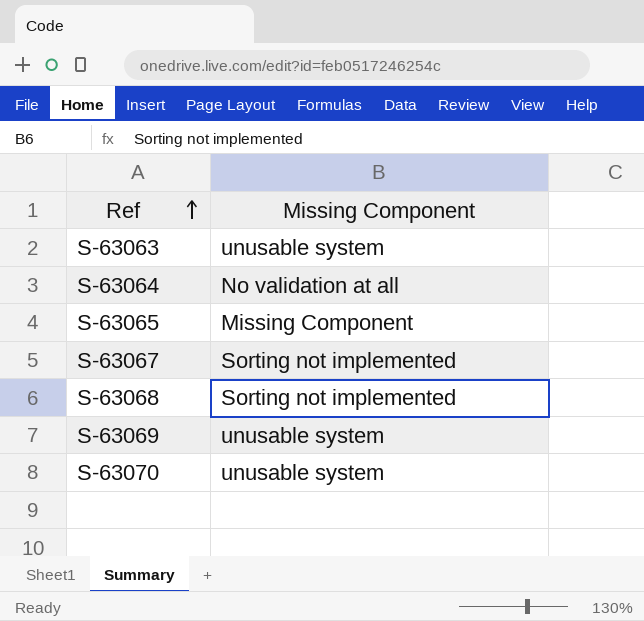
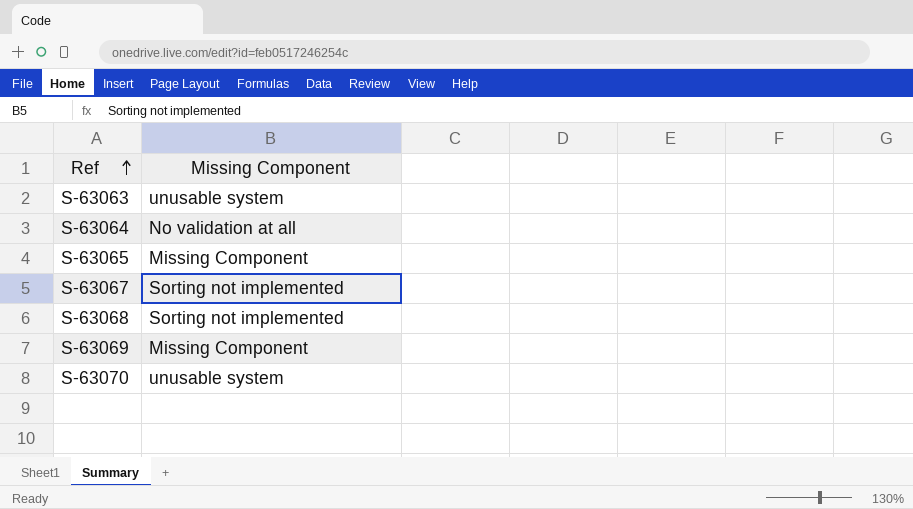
S-63069 | Missing Component: unusable system -> Missing Component

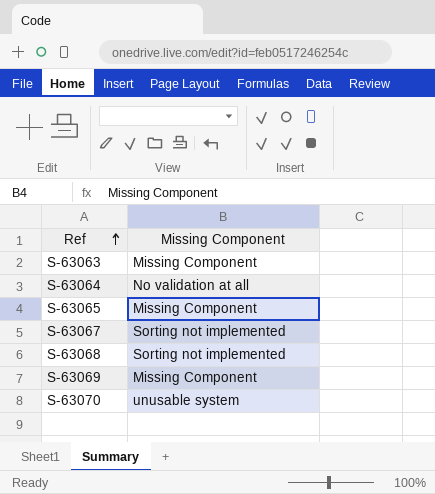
S-63063 | Missing Component: unusable system -> Missing Component

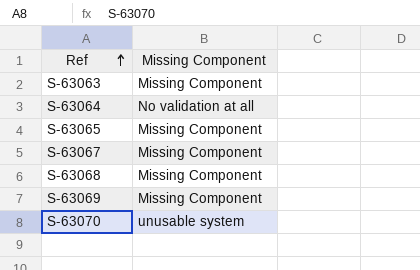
S-63067 | Missing Component: Sorting not implemented -> Missing Component
S-63068 | Missing Component: Sorting not implemented -> Missing Component

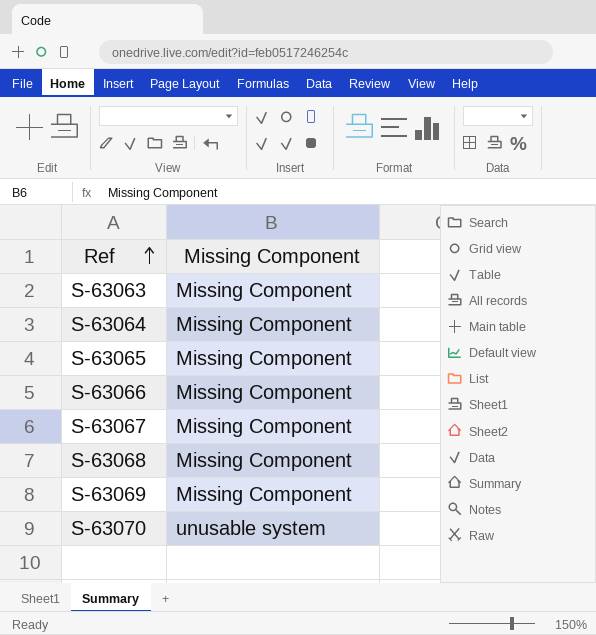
S-63064 | Missing Component: No validation at all -> Missing Component
row S-63066: none -> Missing Component

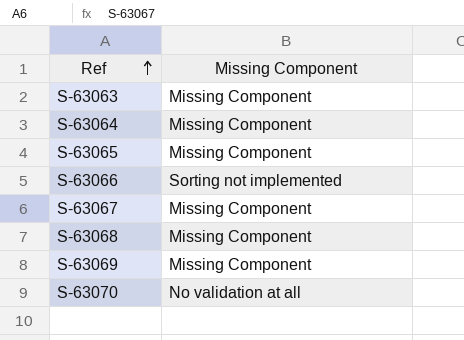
S-63066 | Missing Component: Missing Component -> Sorting not implemented
S-63070 | Missing Component: unusable system -> No validation at all

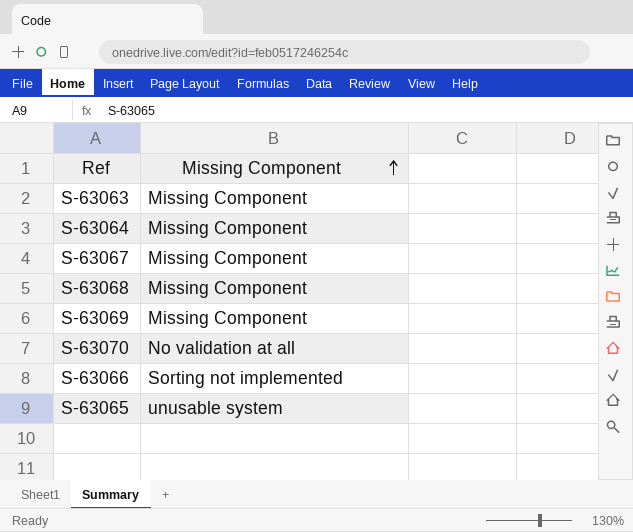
row order: Ref ascending -> Missing Component ascending
S-63065 | Missing Component: Missing Component -> unusable system

